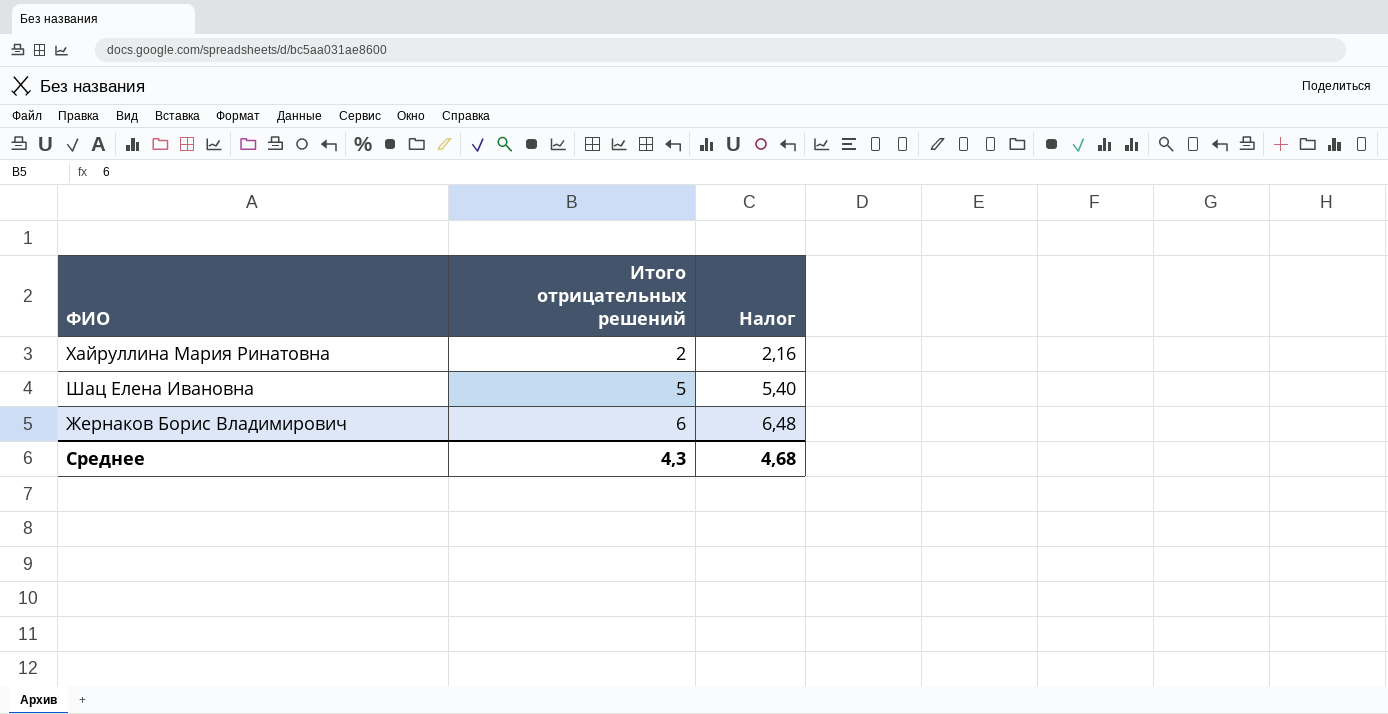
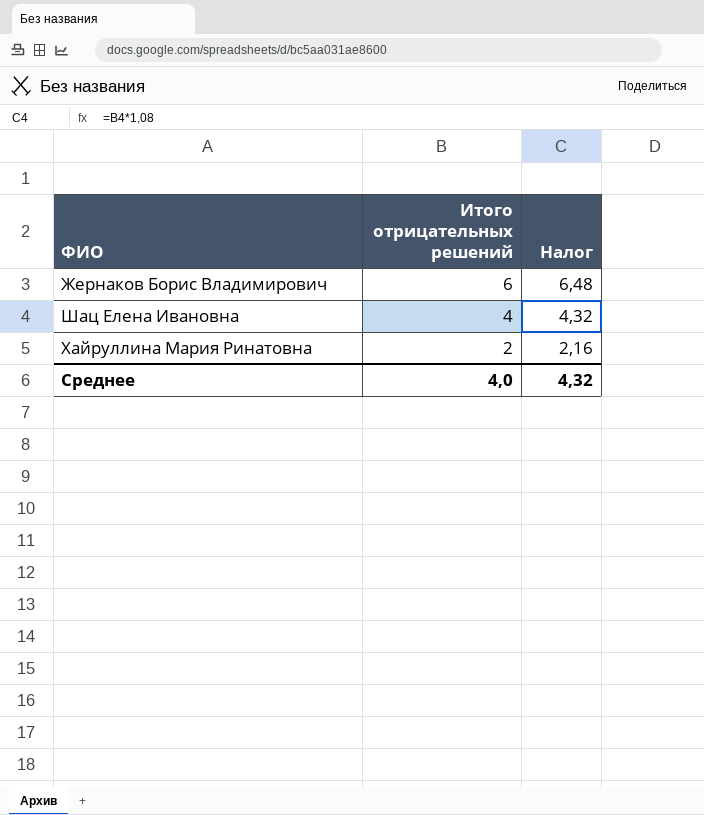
row order: Итого отрицательных решений ascending -> Итого отрицательных решений descending
Шац Елена Ивановна | Итого отрицательных решений: 5 -> 4
Шац Елена Ивановна | Налог: 5,40 -> 4,32
Среднее | Итого отрицательных решений: 4,3 -> 4,0
Среднее | Налог: 4,68 -> 4,32

